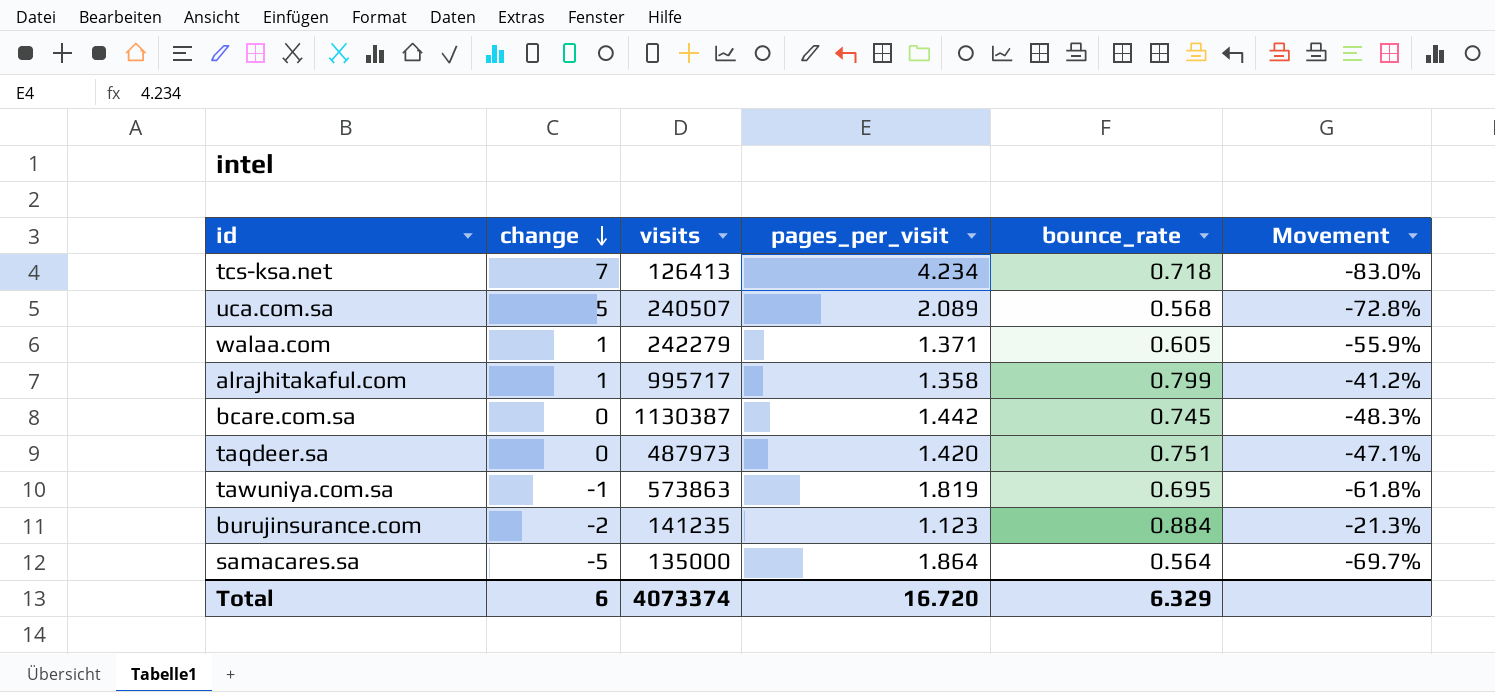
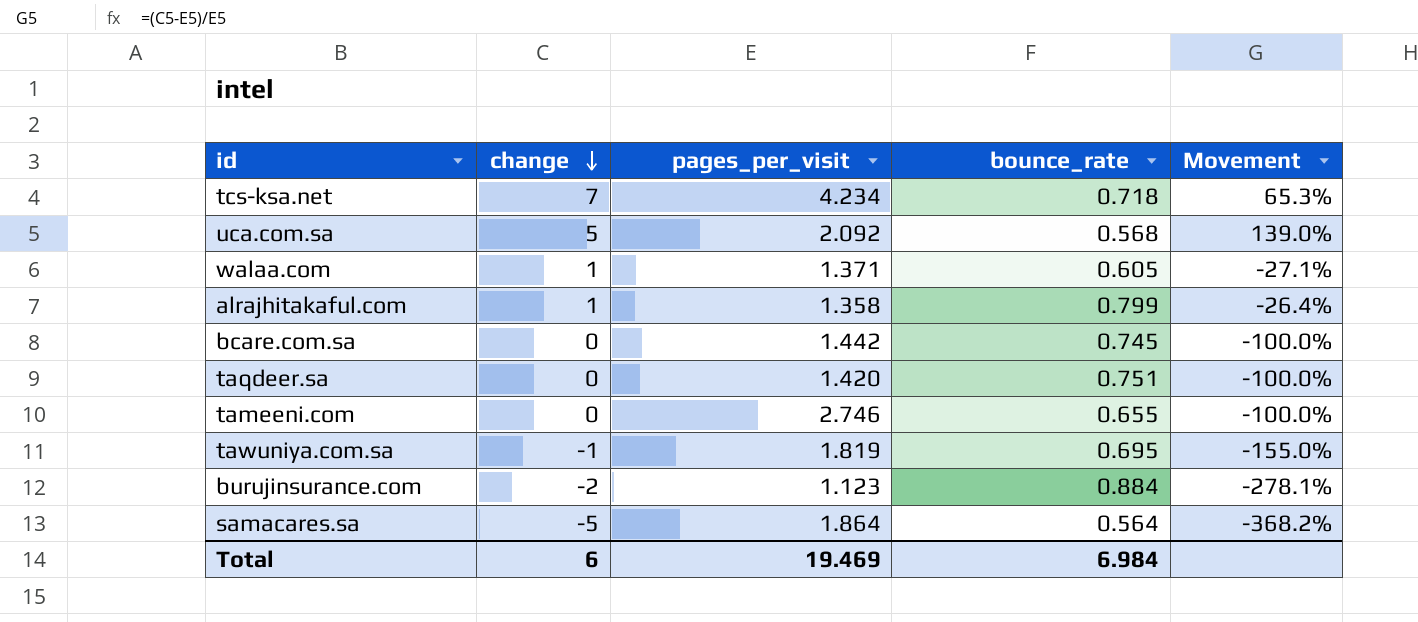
column visits | position: 3 -> none
column Movement | formula: ([bounce_rate] - [pages_per_visit]) / [pages_per_visit] -> ([change] - [pages_per_visit]) / [pages_per_visit]
uca.com.sa | pages_per_visit: 2.089 -> 2.092
row tameeni.com: none -> 0 | 2.746 | 0.655 | -100.0%
Total | pages_per_visit: 16.720 -> 19.469
Total | bounce_rate: 6.329 -> 6.984

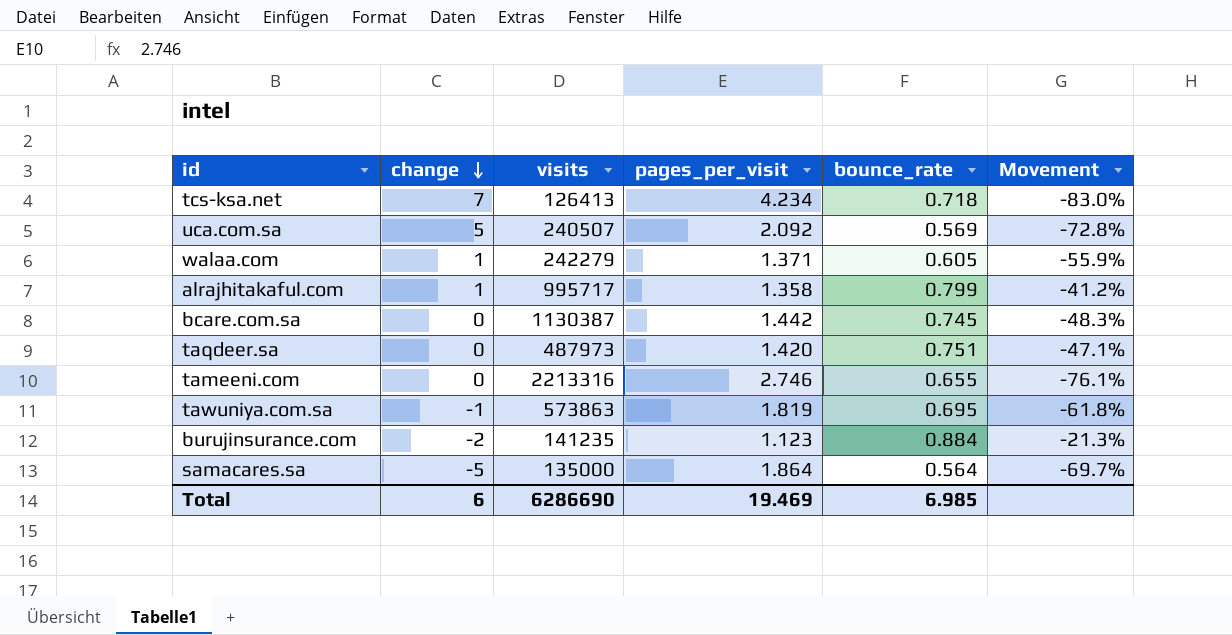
column visits | position: none -> 3
column Movement | formula: ([change] - [pages_per_visit]) / [pages_per_visit] -> ([bounce_rate] - [pages_per_visit]) / [pages_per_visit]
uca.com.sa | bounce_rate: 0.568 -> 0.569
Total | bounce_rate: 6.984 -> 6.985

